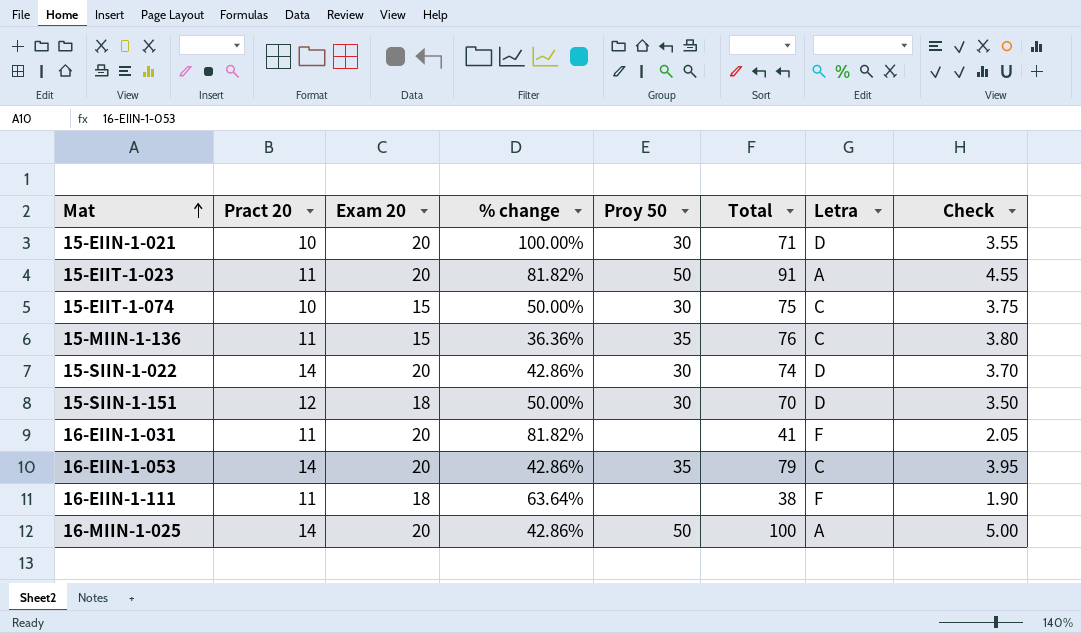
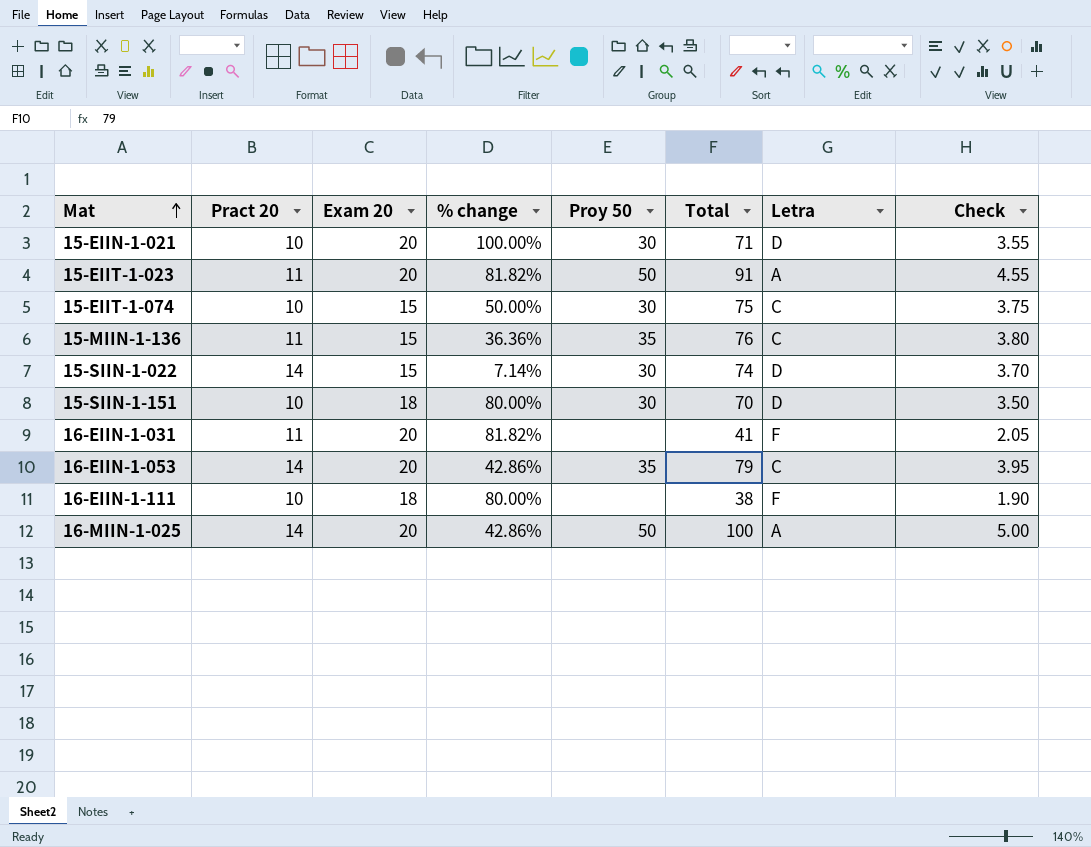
15-SIIN-1-022 | Exam 20: 20 -> 15
15-SIIN-1-022 | % change: 42.86% -> 7.14%
15-SIIN-1-151 | Pract 20: 12 -> 10
15-SIIN-1-151 | % change: 50.00% -> 80.00%
16-EIIN-1-111 | Pract 20: 11 -> 10
16-EIIN-1-111 | % change: 63.64% -> 80.00%

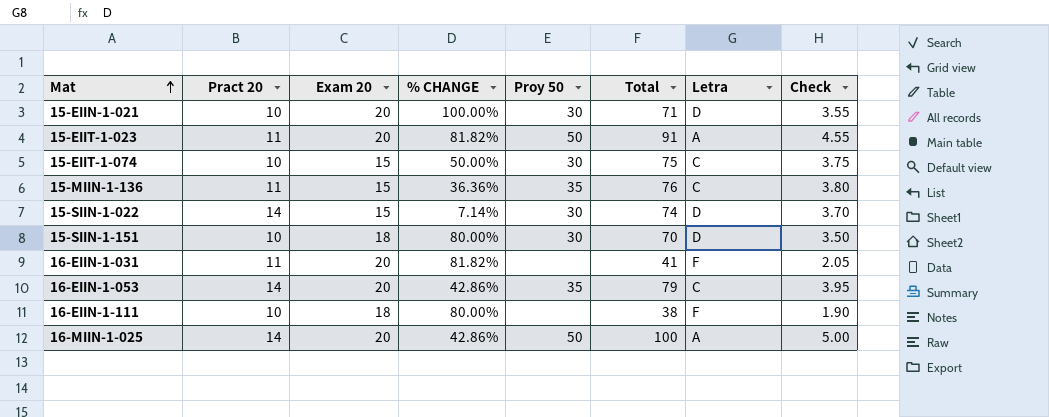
column name: % change -> % CHANGE

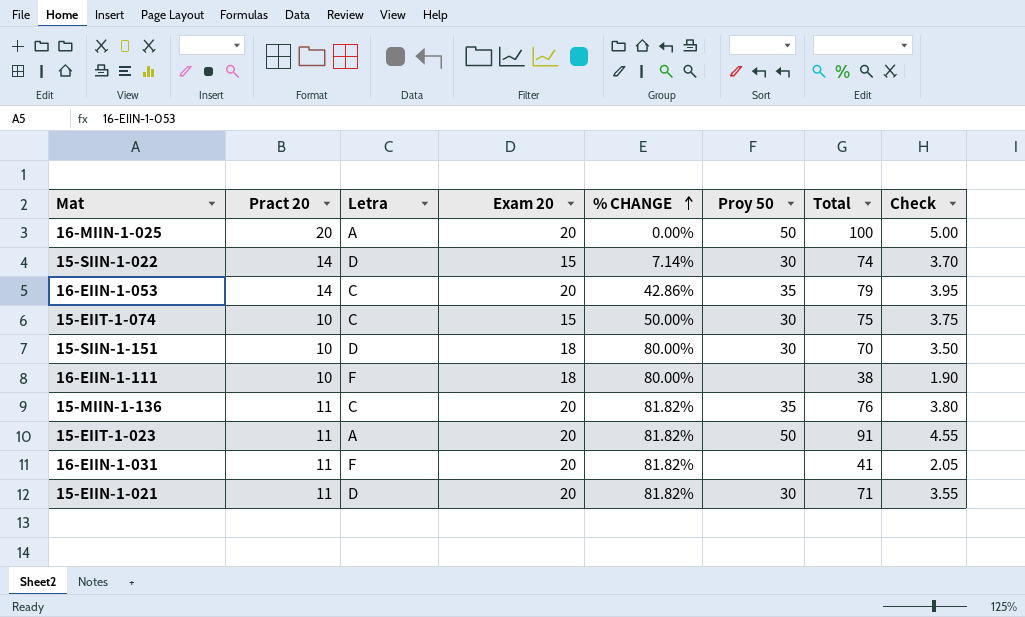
row order: Mat ascending -> % CHANGE ascending
column Letra | position: 7 -> 3
16-MIIN-1-025 | Pract 20: 14 -> 20
16-MIIN-1-025 | % CHANGE: 42.86% -> 0.00%
15-MIIN-1-136 | Exam 20: 15 -> 20
15-MIIN-1-136 | % CHANGE: 36.36% -> 81.82%
15-EIIN-1-021 | Pract 20: 10 -> 11
15-EIIN-1-021 | % CHANGE: 100.00% -> 81.82%

